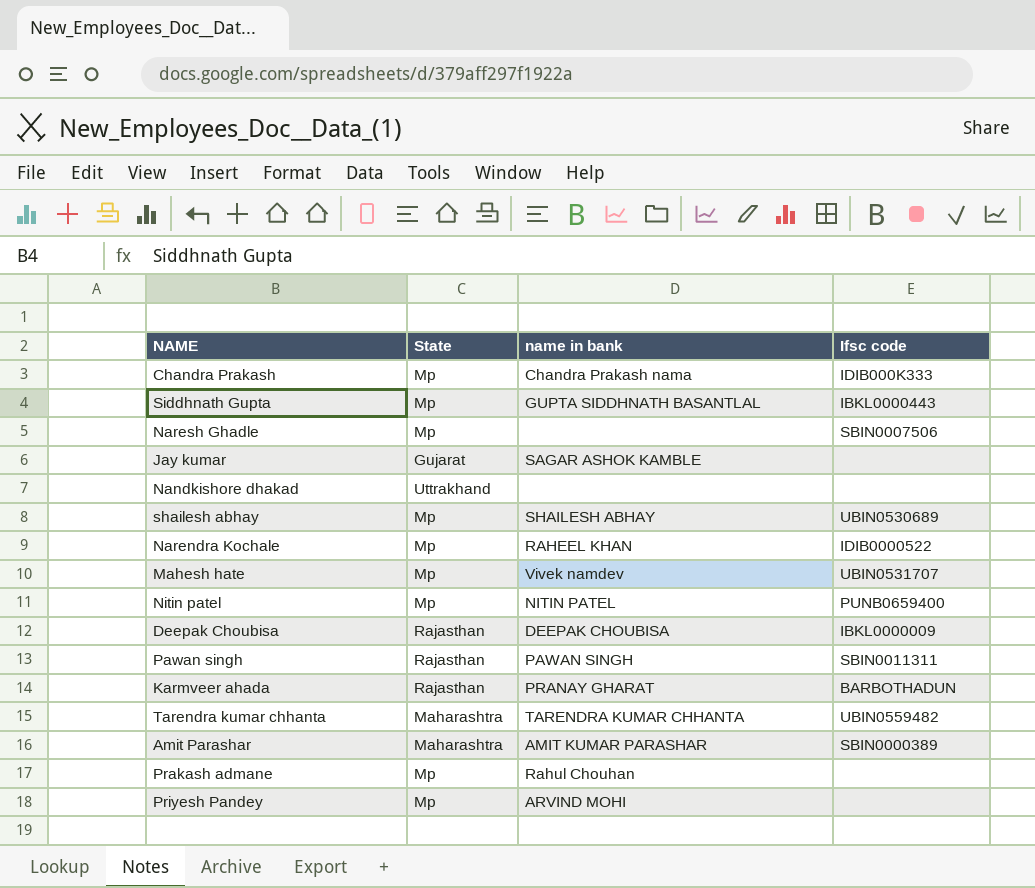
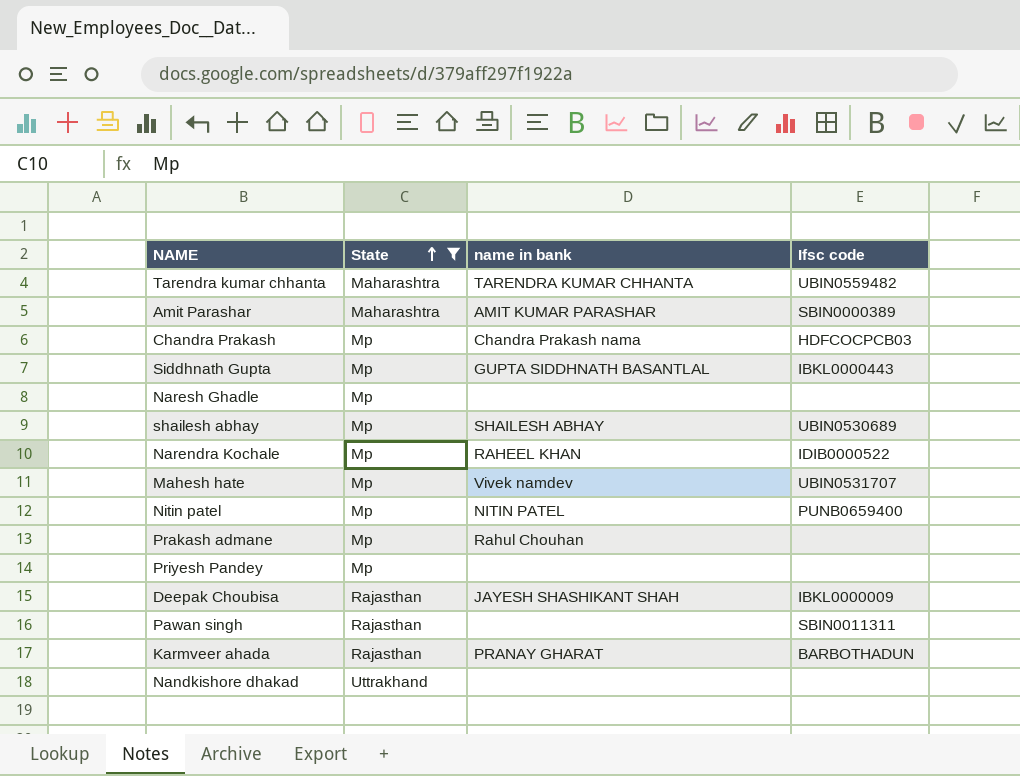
filter: none -> State != Gujarat
row order: none -> State ascending
Chandra Prakash | Ifsc code: IDIB000K333 -> HDFCOCPCB03
Naresh Ghadle | Ifsc code: SBIN0007506 -> none
Priyesh Pandey | name in bank: ARVIND MOHI -> none
Deepak Choubisa | name in bank: DEEPAK CHOUBISA -> JAYESH SHASHIKANT SHAH
Pawan singh | name in bank: PAWAN SINGH -> none

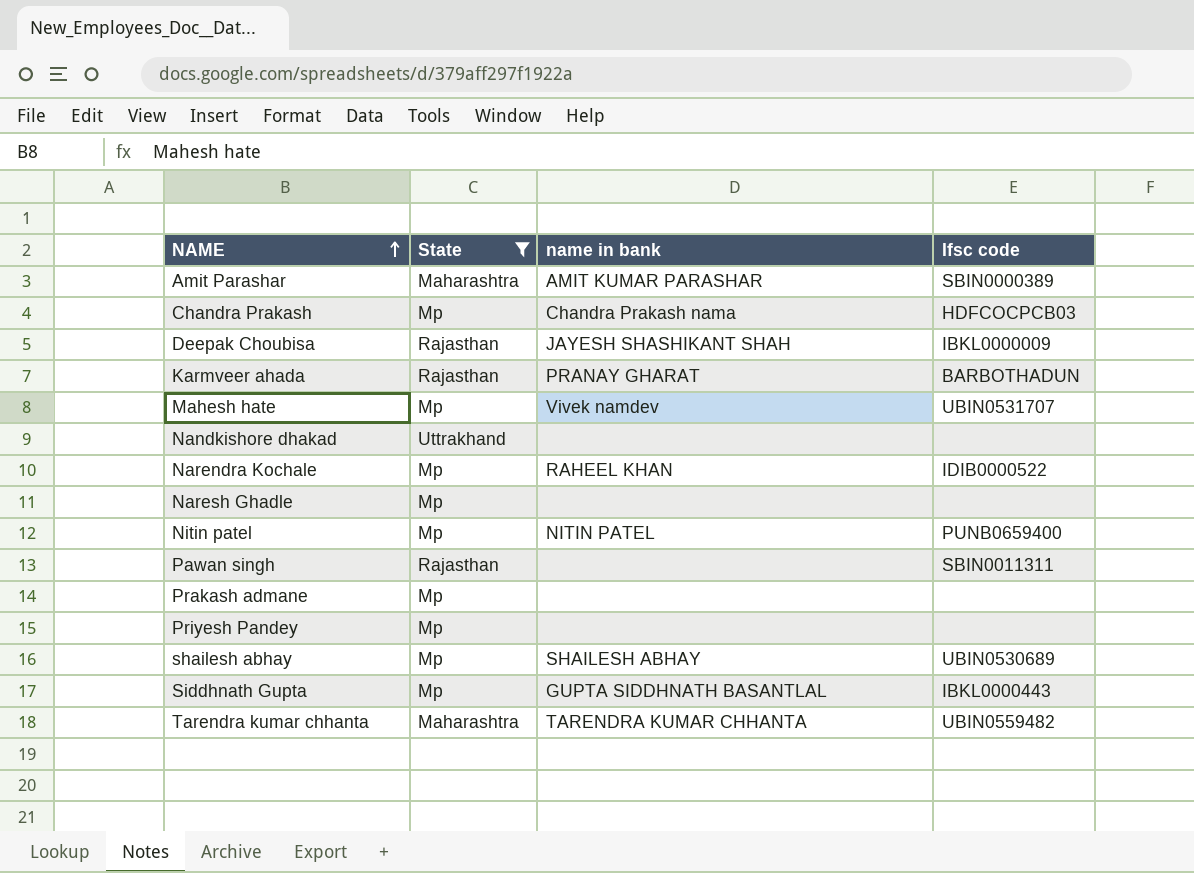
row order: State ascending -> NAME ascending
Prakash admane | name in bank: Rahul Chouhan -> none

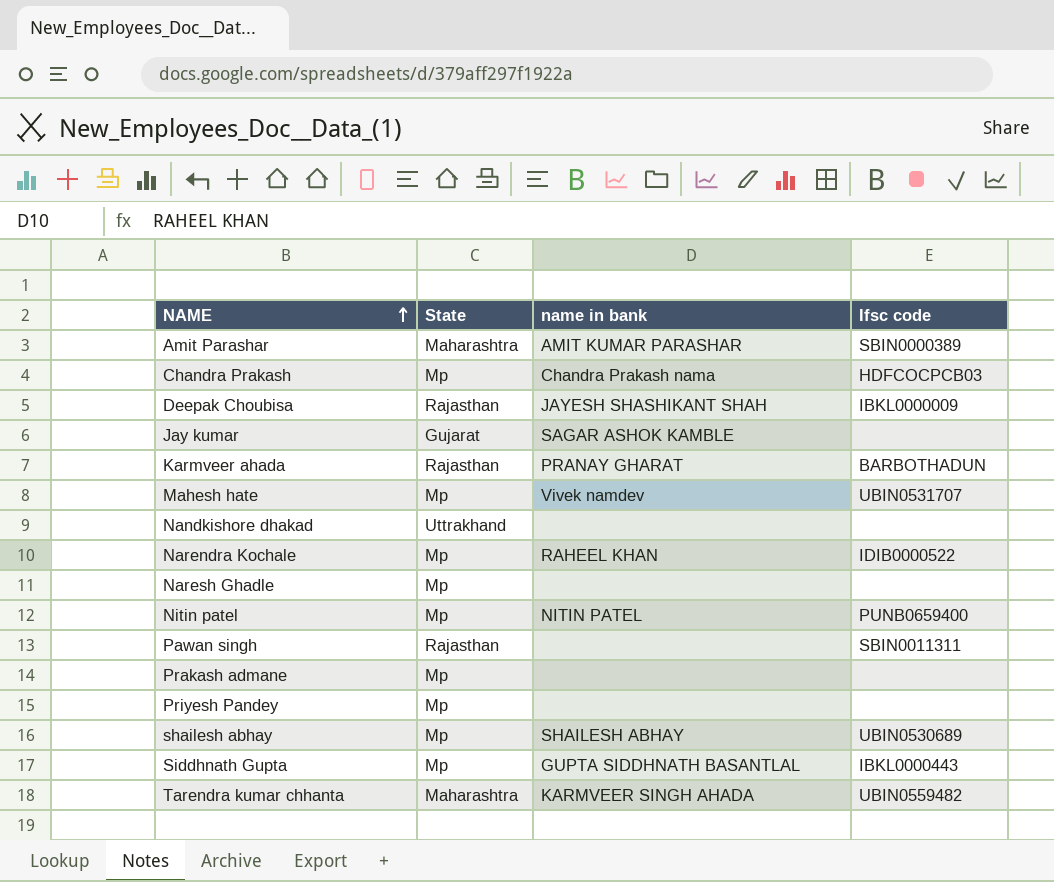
filter: State != Gujarat -> none
Tarendra kumar chhanta | name in bank: TARENDRA KUMAR CHHANTA -> KARMVEER SINGH AHADA

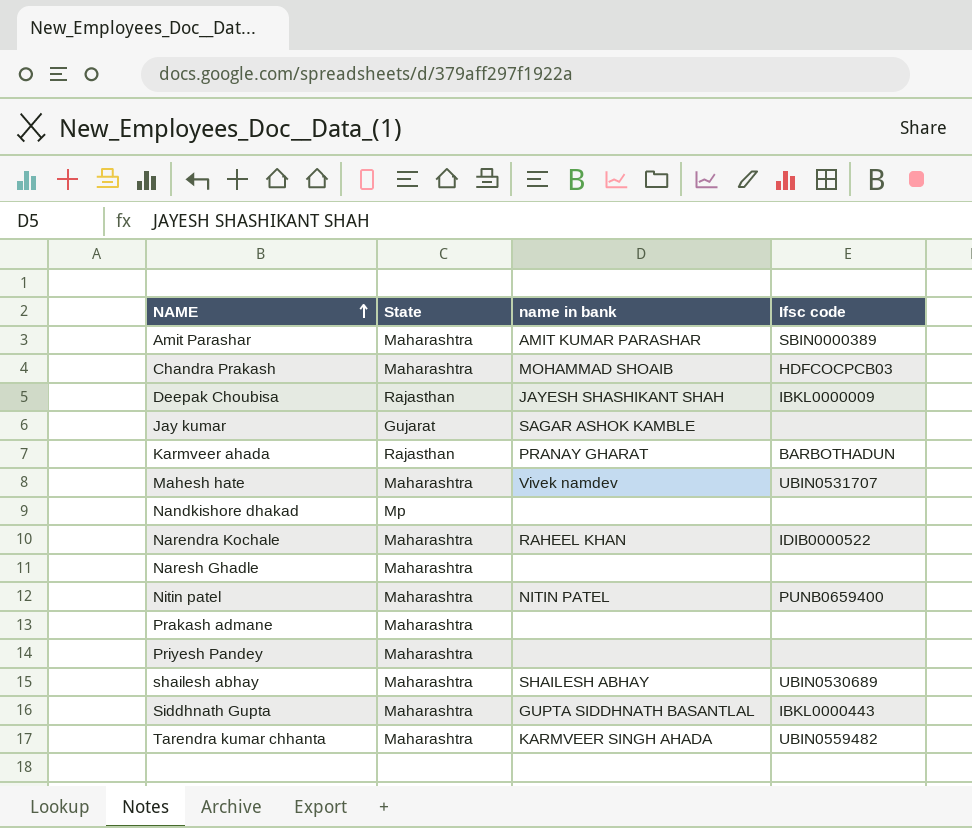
row Pawan singh: Rajasthan | none | SBIN0011311 -> none
Chandra Prakash | State: Mp -> Maharashtra
Chandra Prakash | name in bank: Chandra Prakash nama -> MOHAMMAD SHOAIB
Mahesh hate | State: Mp -> Maharashtra
Nandkishore dhakad | State: Uttrakhand -> Mp
Narendra Kochale | State: Mp -> Maharashtra
Naresh Ghadle | State: Mp -> Maharashtra
Nitin patel | State: Mp -> Maharashtra
Prakash admane | State: Mp -> Maharashtra
Priyesh Pandey | State: Mp -> Maharashtra
shailesh abhay | State: Mp -> Maharashtra
Siddhnath Gupta | State: Mp -> Maharashtra

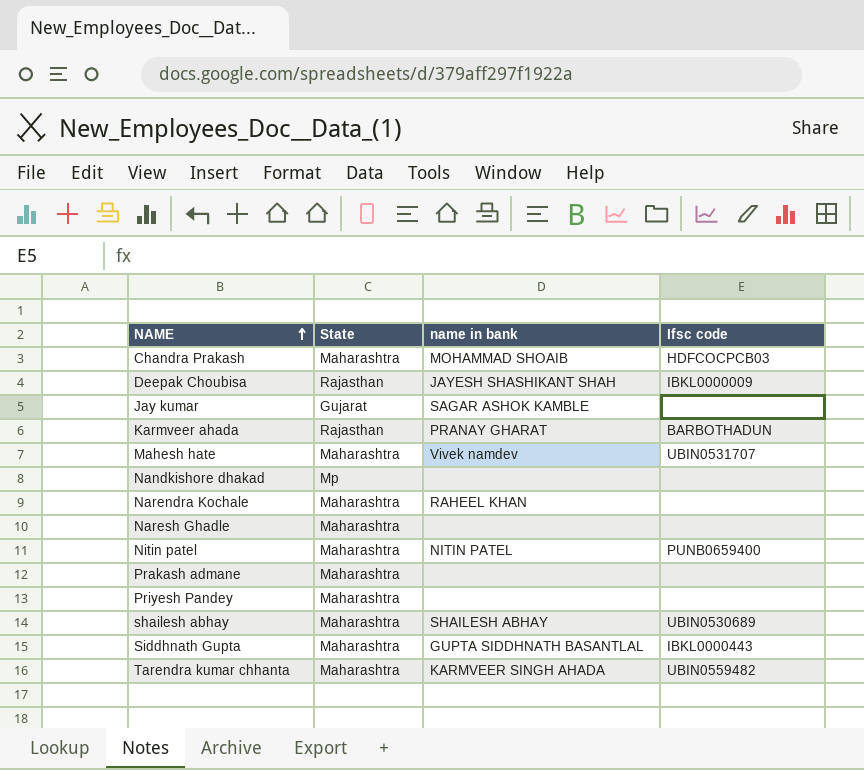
row Amit Parashar: Maharashtra | AMIT KUMAR PARASHAR | SBIN0000389 -> none
Narendra Kochale | Ifsc code: IDIB0000522 -> none

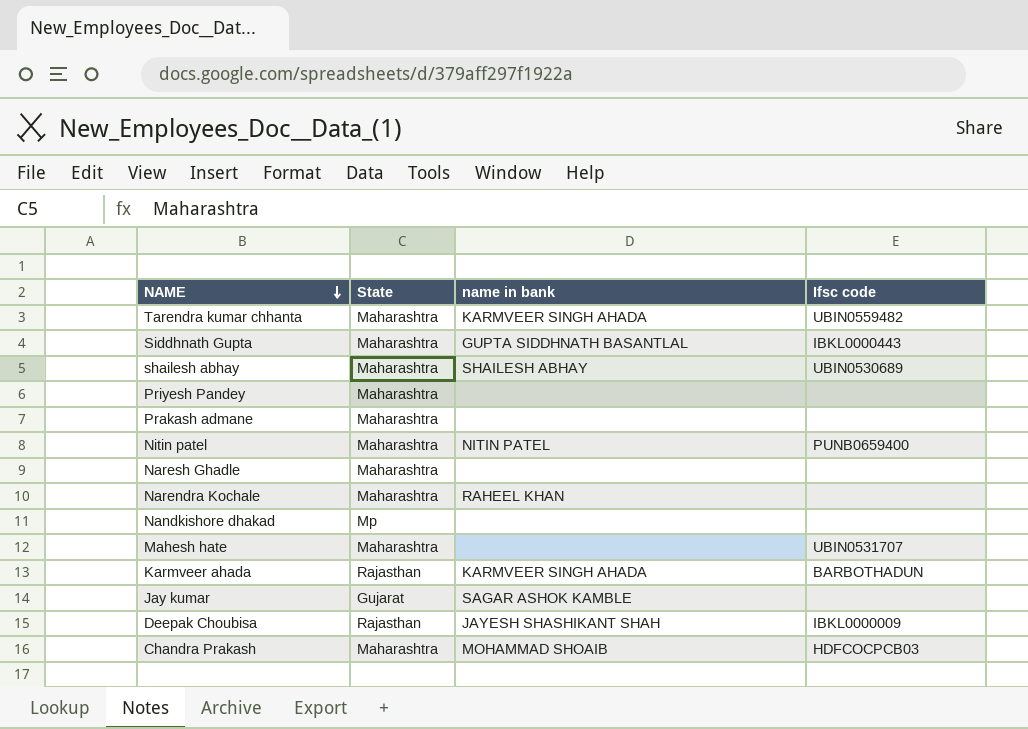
row order: NAME ascending -> NAME descending
Mahesh hate | name in bank: Vivek namdev -> none
Karmveer ahada | name in bank: PRANAY GHARAT -> KARMVEER SINGH AHADA

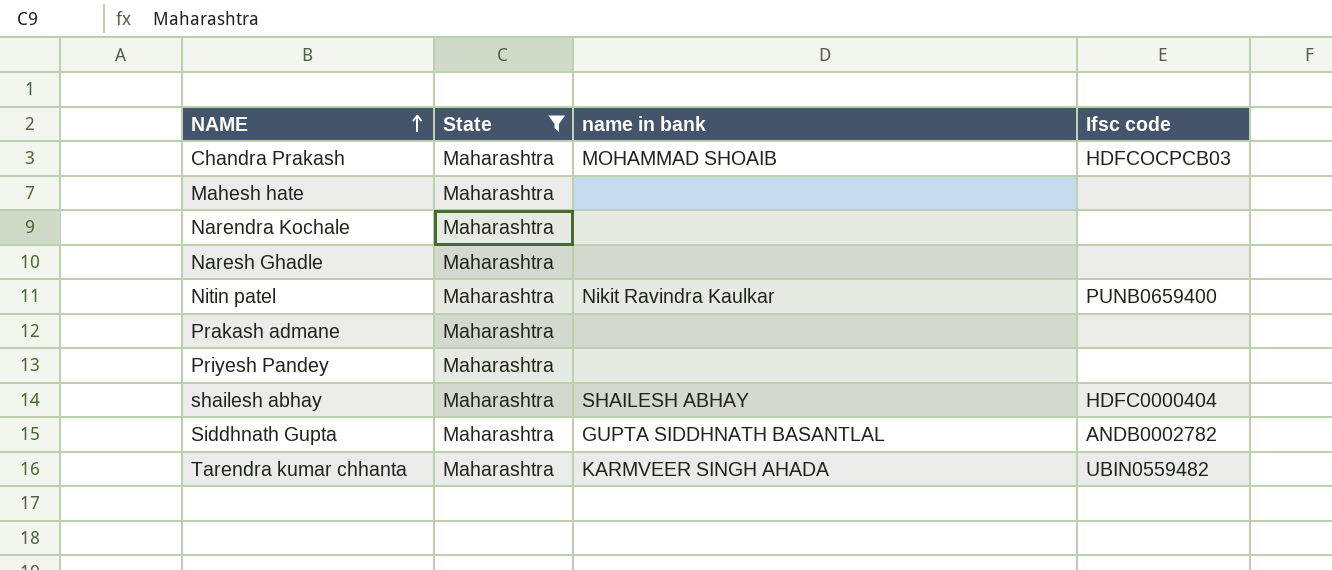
filter: none -> State = Maharashtra
row order: NAME descending -> NAME ascending
Mahesh hate | Ifsc code: UBIN0531707 -> none
Narendra Kochale | name in bank: RAHEEL KHAN -> none
Nitin patel | name in bank: NITIN PATEL -> Nikit Ravindra Kaulkar
shailesh abhay | Ifsc code: UBIN0530689 -> HDFC0000404
Siddhnath Gupta | Ifsc code: IBKL0000443 -> ANDB0002782

